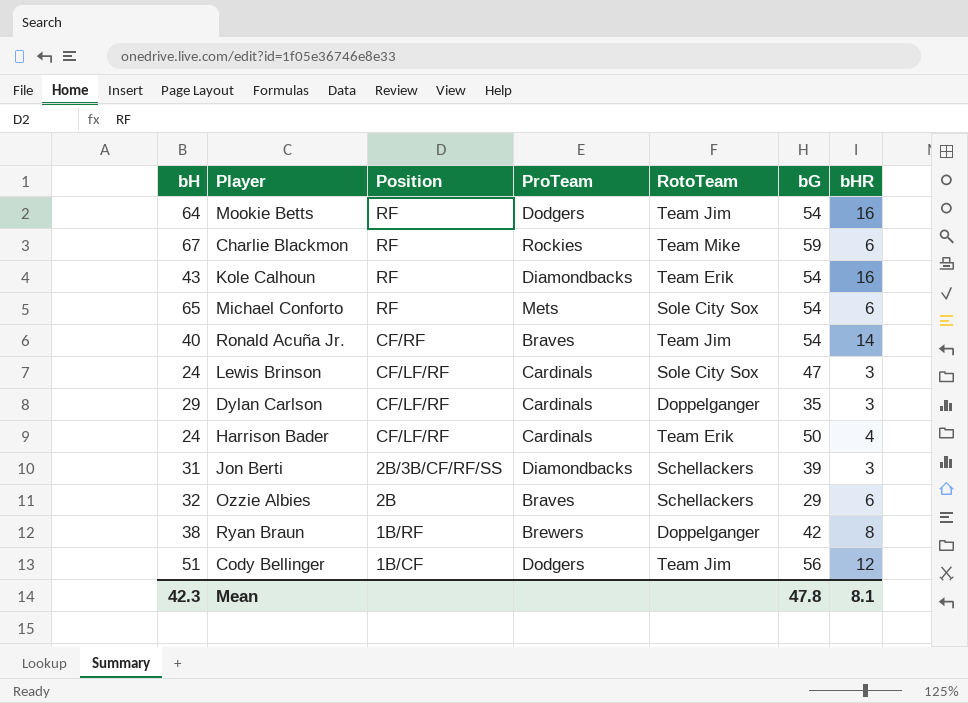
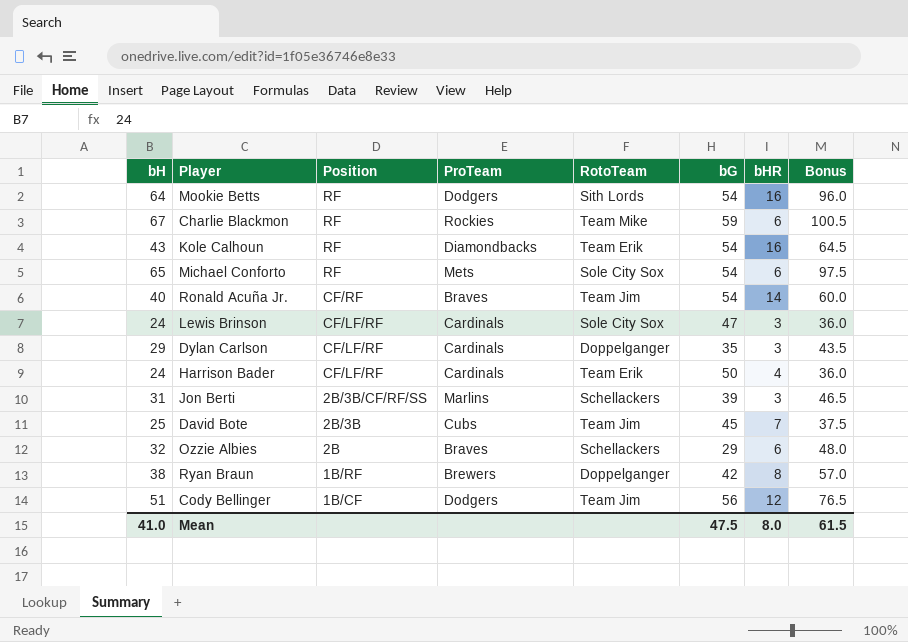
column Bonus | formula: none -> [bH] * 1.5
Mookie Betts | RotoTeam: Team Jim -> Sith Lords
Jon Berti | ProTeam: Diamondbacks -> Marlins
row David Bote: none -> 25 | 2B/3B | Cubs | Team Jim | 45 | 7 | 37.5
Mean | bH: 42.3 -> 41.0
Mean | bG: 47.8 -> 47.5
Mean | bHR: 8.1 -> 8.0

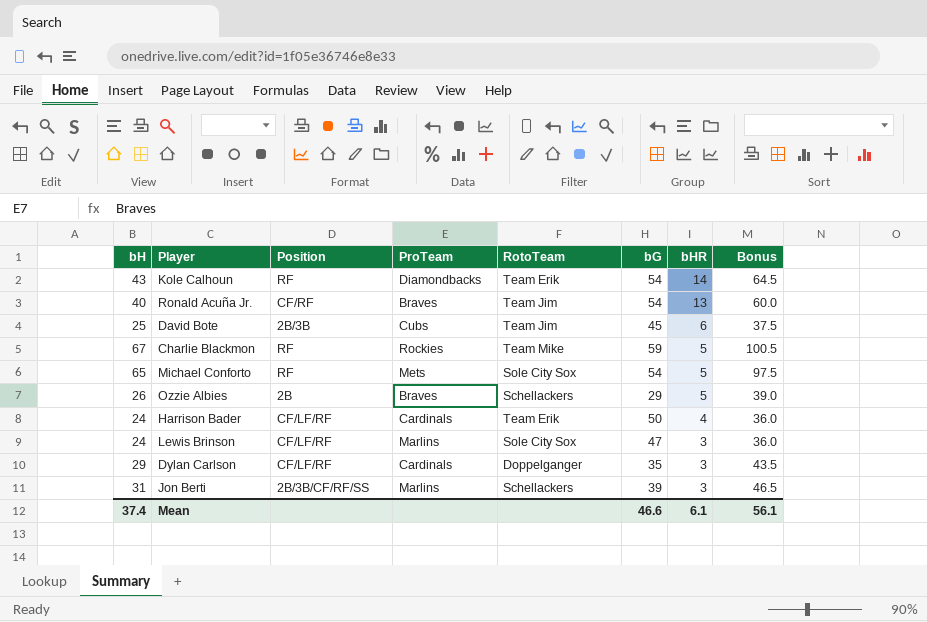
row order: Position descending -> bHR descending
row Mookie Betts: 64 | RF | Dodgers | Sith Lords | 54 | 16 | 96.0 -> none
row Ryan Braun: 38 | 1B/RF | Brewers | Doppelganger | 42 | 8 | 57.0 -> none
row Cody Bellinger: 51 | 1B/CF | Dodgers | Team Jim | 56 | 12 | 76.5 -> none
Kole Calhoun | bHR: 16 -> 14
Ronald Acuña Jr. | bHR: 14 -> 13
David Bote | bHR: 7 -> 6
Charlie Blackmon | bHR: 6 -> 5
Michael Conforto | bHR: 6 -> 5
Ozzie Albies | bH: 32 -> 26
Ozzie Albies | bHR: 6 -> 5
Ozzie Albies | Bonus: 48.0 -> 39.0
Lewis Brinson | ProTeam: Cardinals -> Marlins
Mean | bH: 41.0 -> 37.4
Mean | bG: 47.5 -> 46.6
Mean | bHR: 8.0 -> 6.1
Mean | Bonus: 61.5 -> 56.1

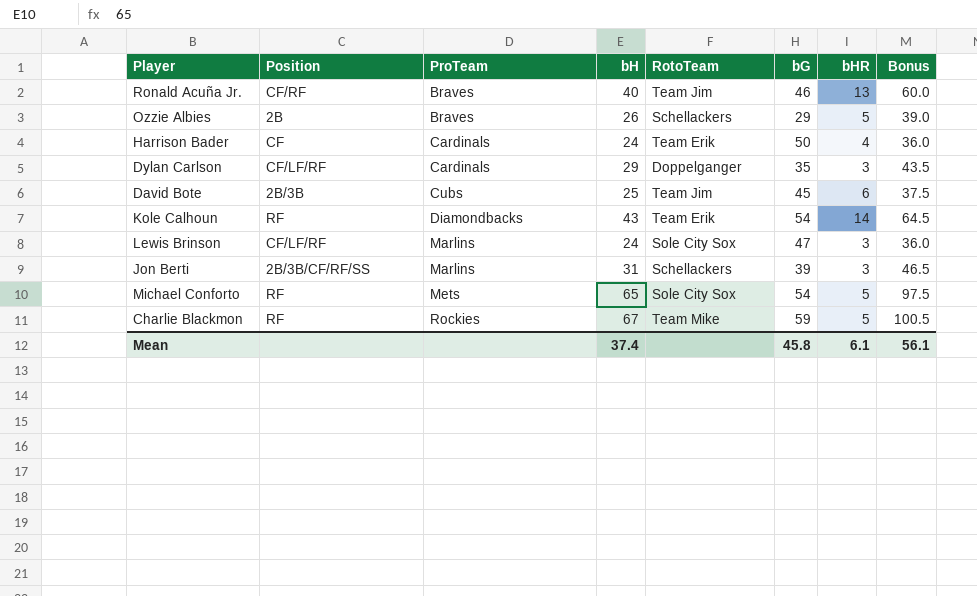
row order: bHR descending -> ProTeam ascending
column bH | position: 1 -> 4
Ronald Acuña Jr. | bG: 54 -> 46
Harrison Bader | Position: CF/LF/RF -> CF
Mean | bG: 46.6 -> 45.8

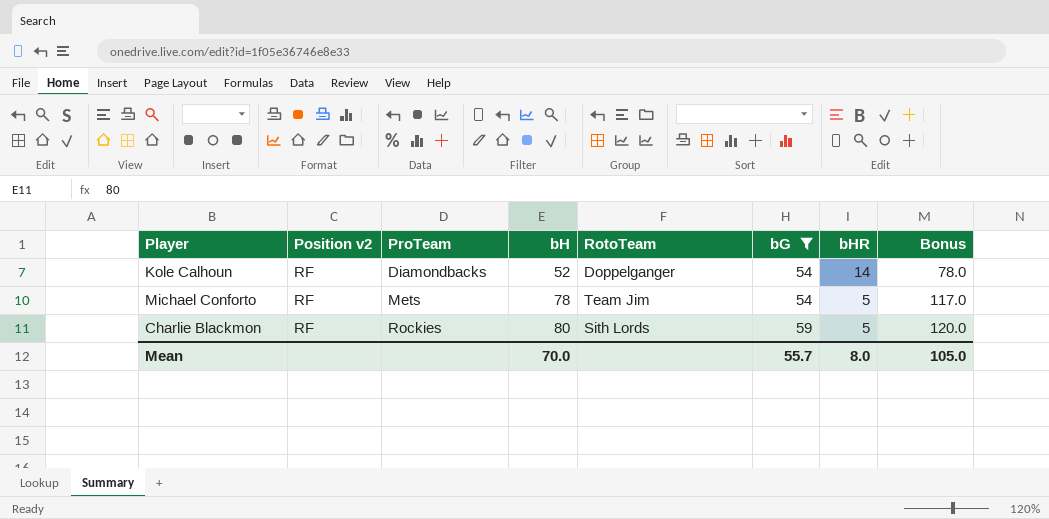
filter: none -> bG >= 54
column name: Position -> Position v2
Kole Calhoun | bH: 43 -> 52
Kole Calhoun | RotoTeam: Team Erik -> Doppelganger
Kole Calhoun | Bonus: 64.5 -> 78.0
Michael Conforto | bH: 65 -> 78
Michael Conforto | RotoTeam: Sole City Sox -> Team Jim
Michael Conforto | Bonus: 97.5 -> 117.0
Charlie Blackmon | bH: 67 -> 80
Charlie Blackmon | RotoTeam: Team Mike -> Sith Lords
Charlie Blackmon | Bonus: 100.5 -> 120.0
Mean | bH: 37.4 -> 70.0
Mean | bG: 45.8 -> 55.7
Mean | bHR: 6.1 -> 8.0
Mean | Bonus: 56.1 -> 105.0

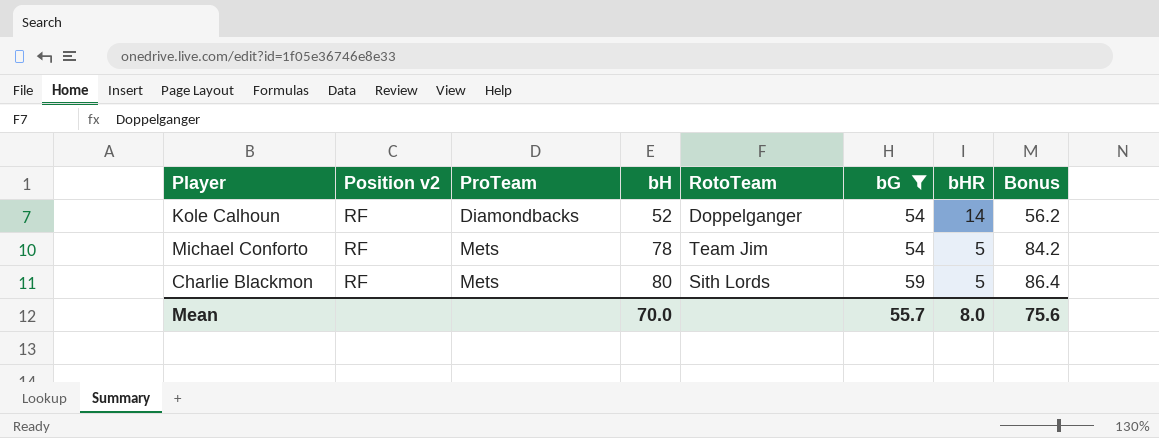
column Bonus | formula: [bH] * 1.5 -> [bH] * 1.08
Charlie Blackmon | ProTeam: Rockies -> Mets
Mean | Bonus: 105.0 -> 75.6

